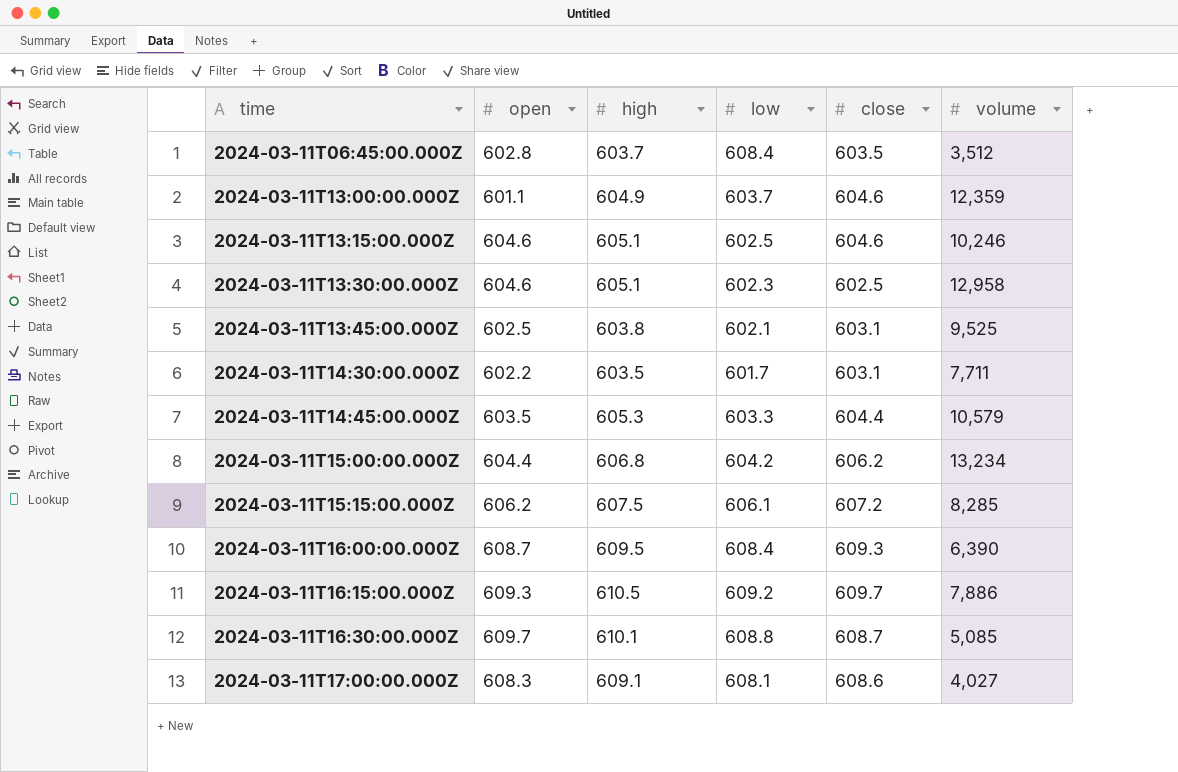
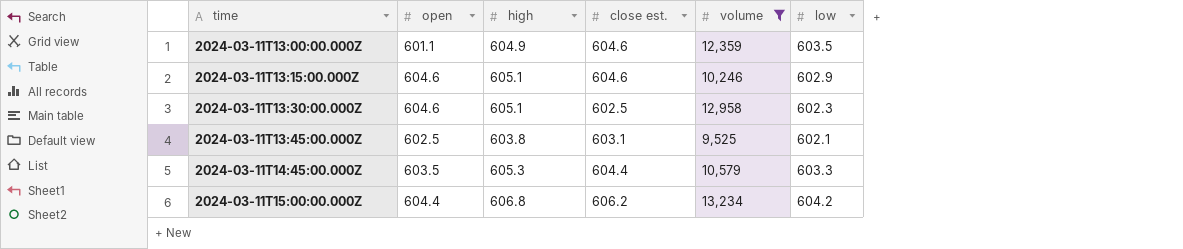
filter: none -> volume >= 9,525
column name: close -> close est.
column low | position: 4 -> 6
2024-03-11T13:00:00.000Z | low: 603.7 -> 603.5
2024-03-11T13:15:00.000Z | low: 602.5 -> 602.9

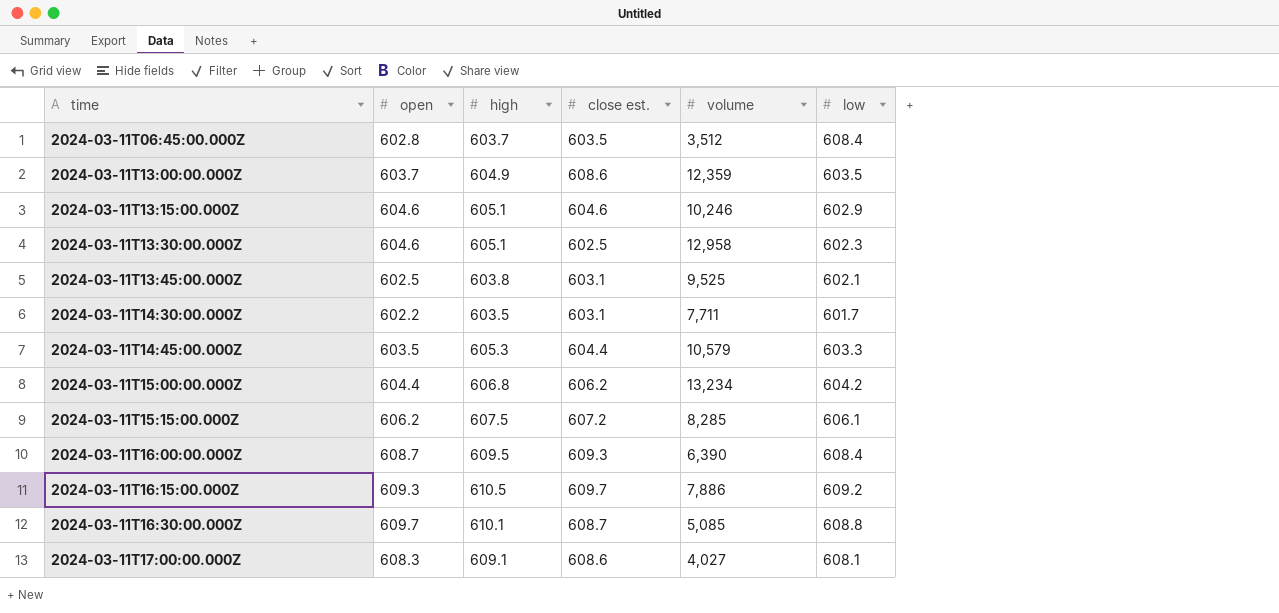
filter: volume >= 9,525 -> none
2024-03-11T13:00:00.000Z | open: 601.1 -> 603.7
2024-03-11T13:00:00.000Z | close est.: 604.6 -> 608.6

